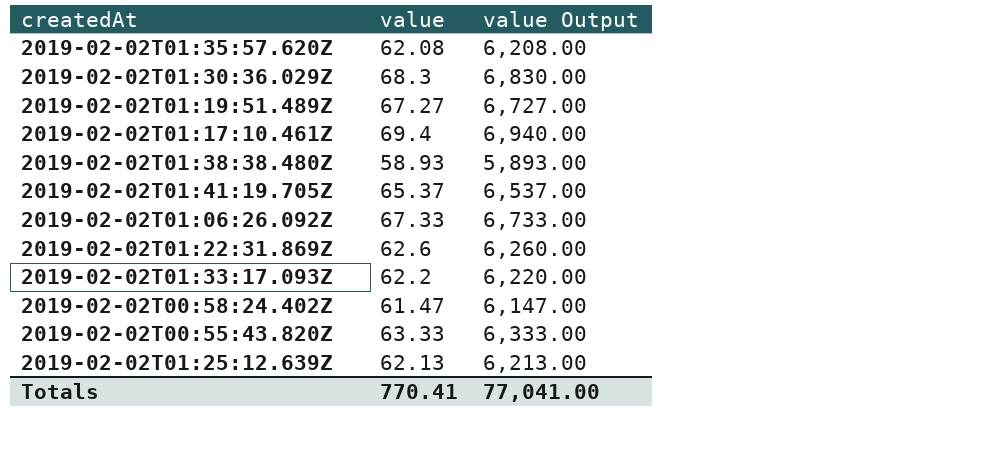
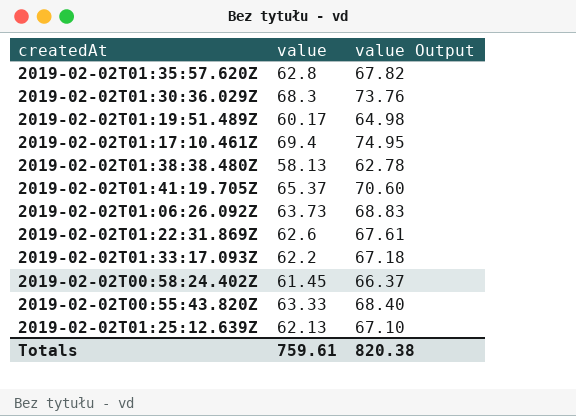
column value Output | formula: [value] * 100 -> [value] * 1.08
2019-02-02T01:35:57.620Z | value: 62.08 -> 62.8
2019-02-02T01:19:51.489Z | value: 67.27 -> 60.17
2019-02-02T01:38:38.480Z | value: 58.93 -> 58.13
2019-02-02T01:06:26.092Z | value: 67.33 -> 63.73
2019-02-02T00:58:24.402Z | value: 61.47 -> 61.45
Totals | value: 770.41 -> 759.61
Totals | value Output: 77,041.00 -> 820.38

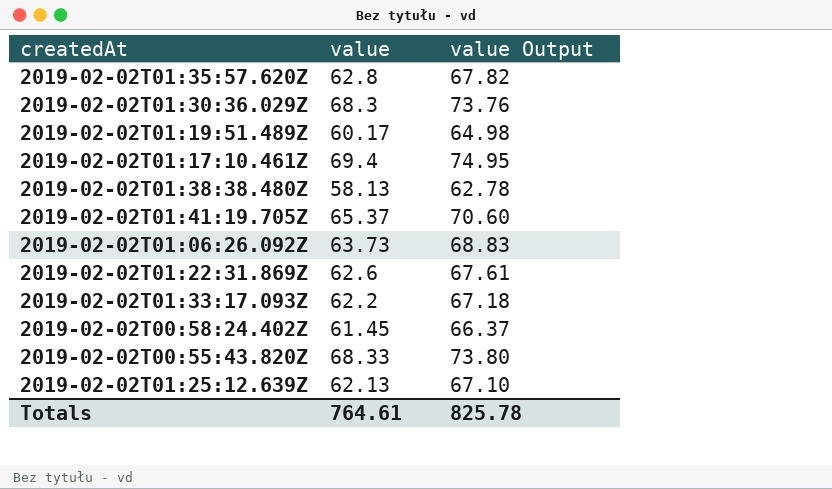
2019-02-02T00:55:43.820Z | value: 63.33 -> 68.33
2019-02-02T00:55:43.820Z | value Output: 68.40 -> 73.80
Totals | value: 759.61 -> 764.61
Totals | value Output: 820.38 -> 825.78

